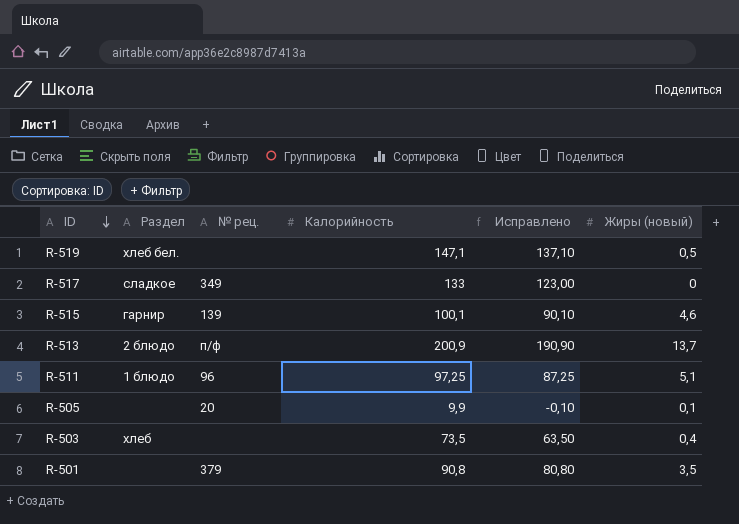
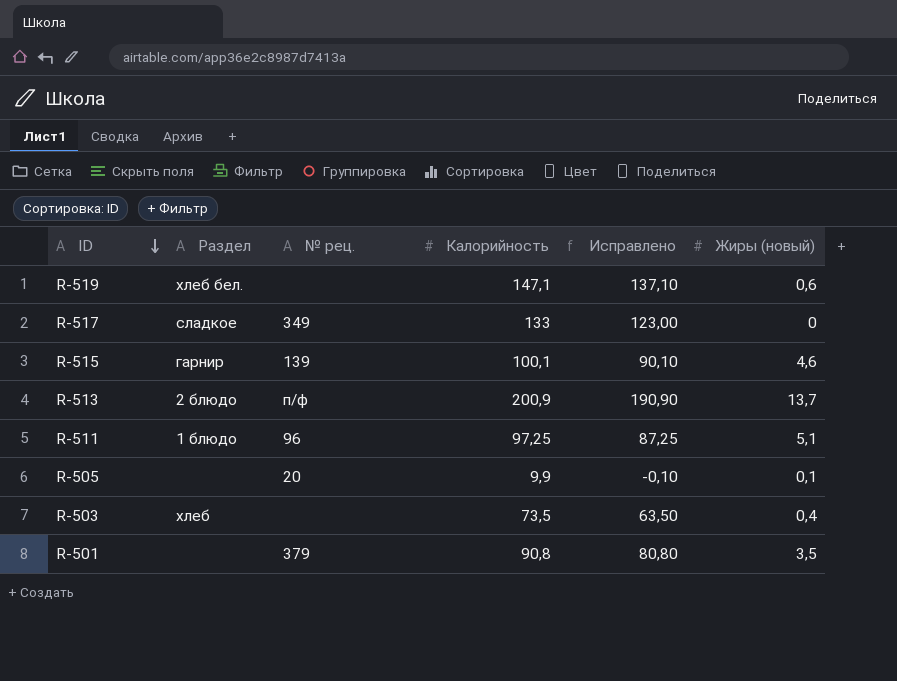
R-519 | Жиры (новый): 0,5 -> 0,6

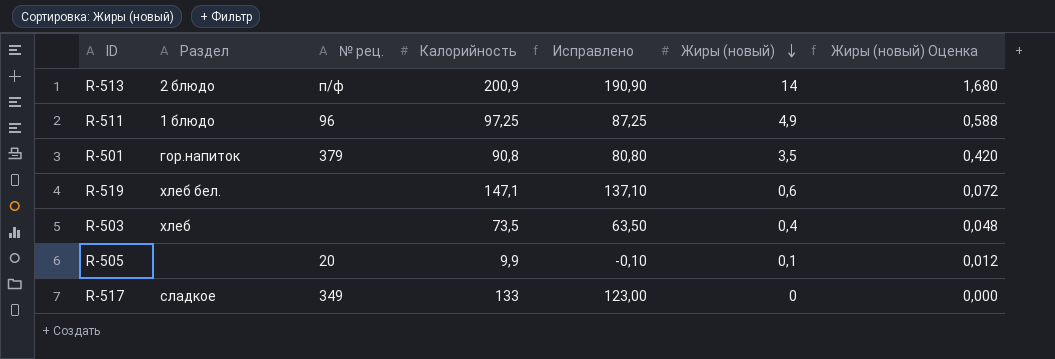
row order: ID descending -> Жиры (новый) descending
column Жиры (новый) Оценка | formula: none -> [Жиры (новый)] * 0,12
row R-515: гарнир | 139 | 100,1 | 90,10 | 4,6 -> none
R-513 | Жиры (новый): 13,7 -> 14
R-511 | Жиры (новый): 5,1 -> 4,9
R-501 | Раздел: none -> гор.напиток

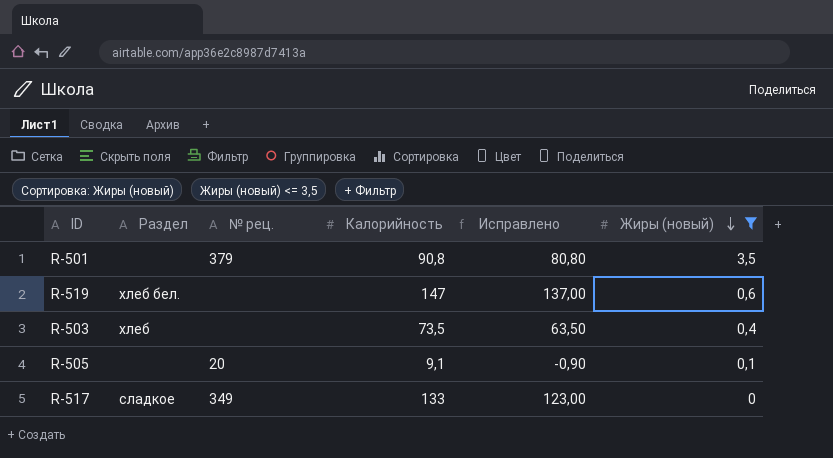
filter: none -> Жиры (новый) <= 3,5
column Жиры (новый) Оценка | formula: [Жиры (новый)] * 0,12 -> none
R-501 | Раздел: гор.напиток -> none
R-519 | Калорийность: 147,1 -> 147
R-519 | Исправлено: 137,10 -> 137,00
R-505 | Калорийность: 9,9 -> 9,1
R-505 | Исправлено: -0,10 -> -0,90

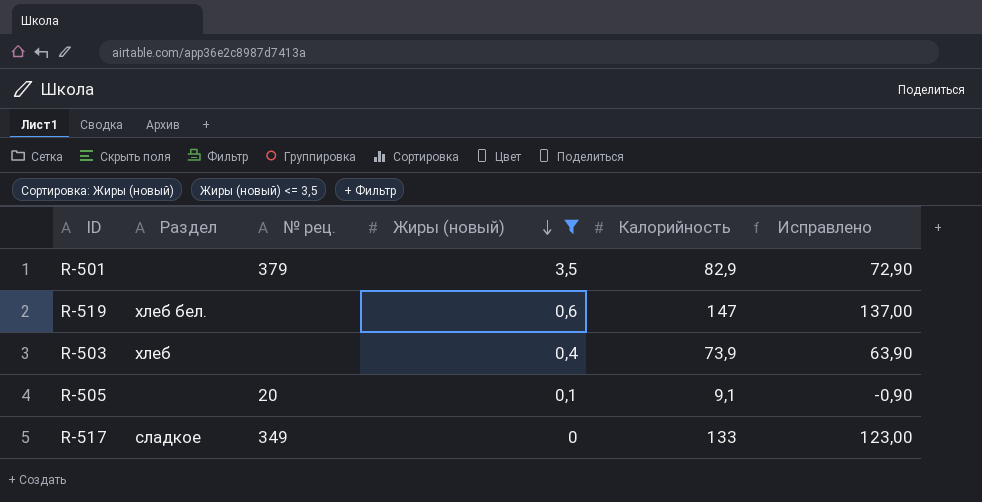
column Жиры (новый) | position: 6 -> 4
R-501 | Калорийность: 90,8 -> 82,9
R-501 | Исправлено: 80,80 -> 72,90
R-503 | Калорийность: 73,5 -> 73,9
R-503 | Исправлено: 63,50 -> 63,90

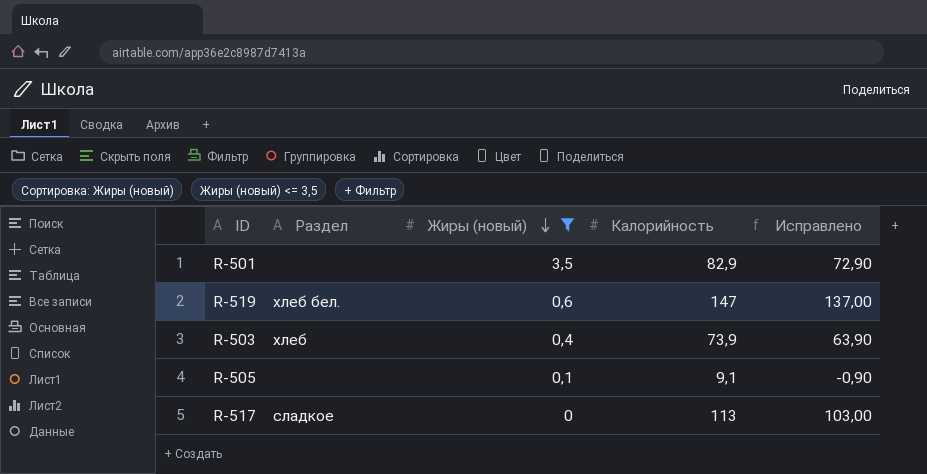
column № рец. | position: 3 -> none
R-517 | Калорийность: 133 -> 113
R-517 | Исправлено: 123,00 -> 103,00

